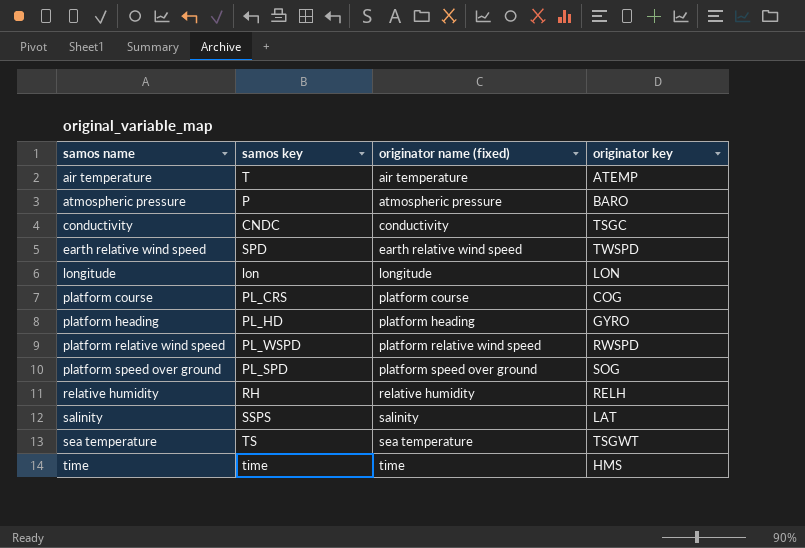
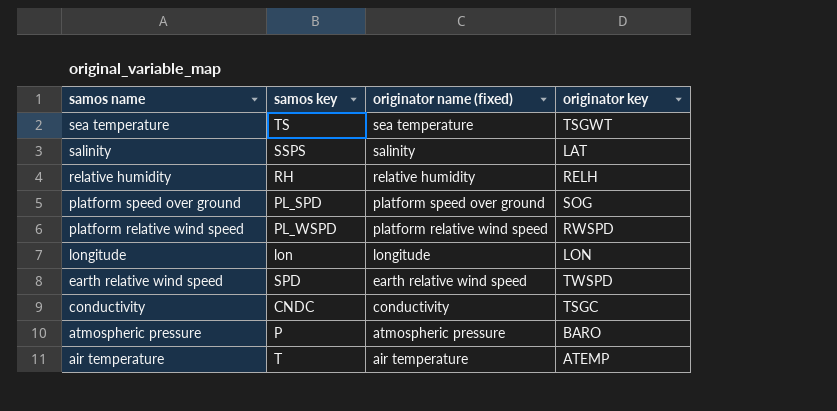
row order: samos name ascending -> samos name descending
row platform course: PL_CRS | platform course | COG -> none
row platform heading: PL_HD | platform heading | GYRO -> none
row time: time | time | HMS -> none

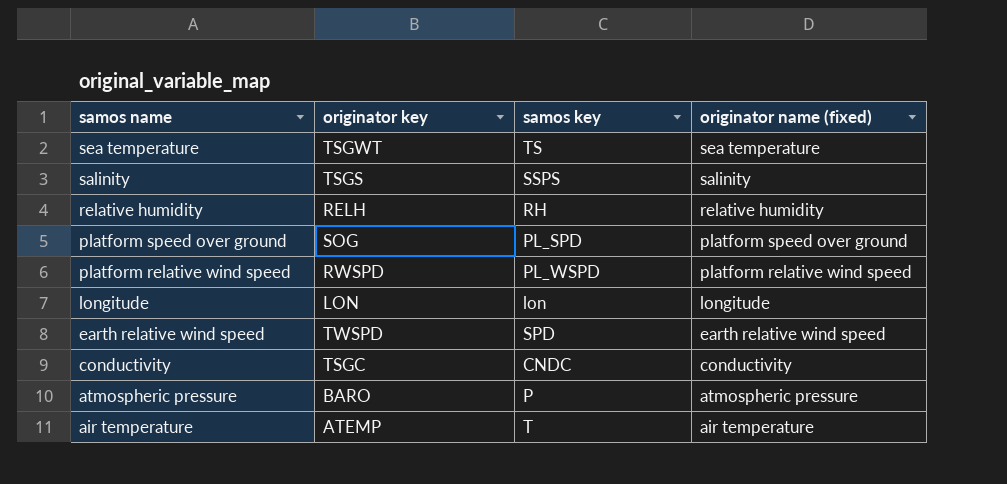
column originator key | position: 4 -> 2
salinity | originator key: LAT -> TSGS

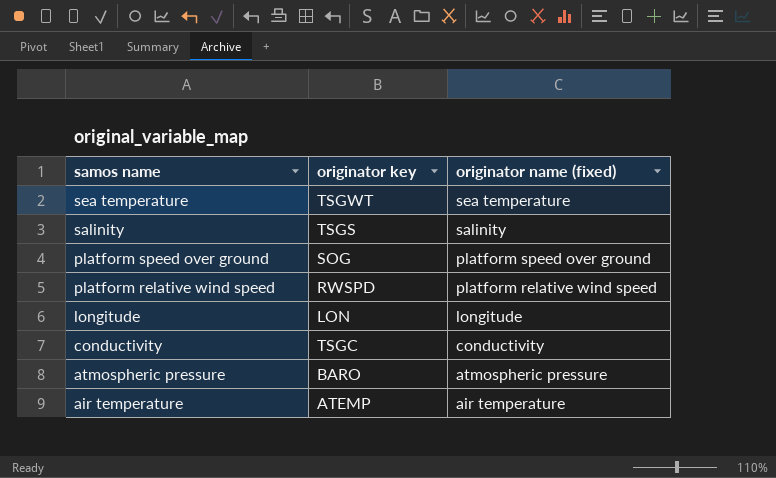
column samos key | position: 3 -> none
row relative humidity: RELH | RH | relative humidity -> none
row earth relative wind speed: TWSPD | SPD | earth relative wind speed -> none

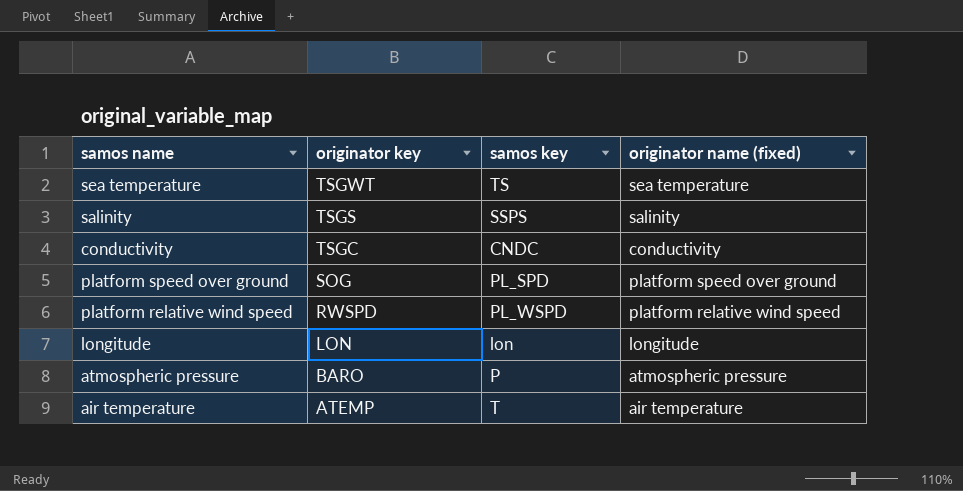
row order: samos name descending -> originator key descending
column samos key | position: none -> 3

